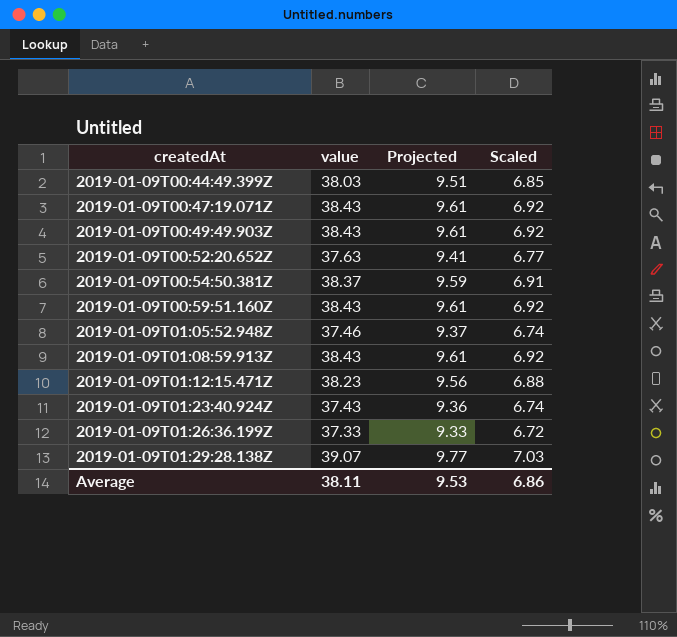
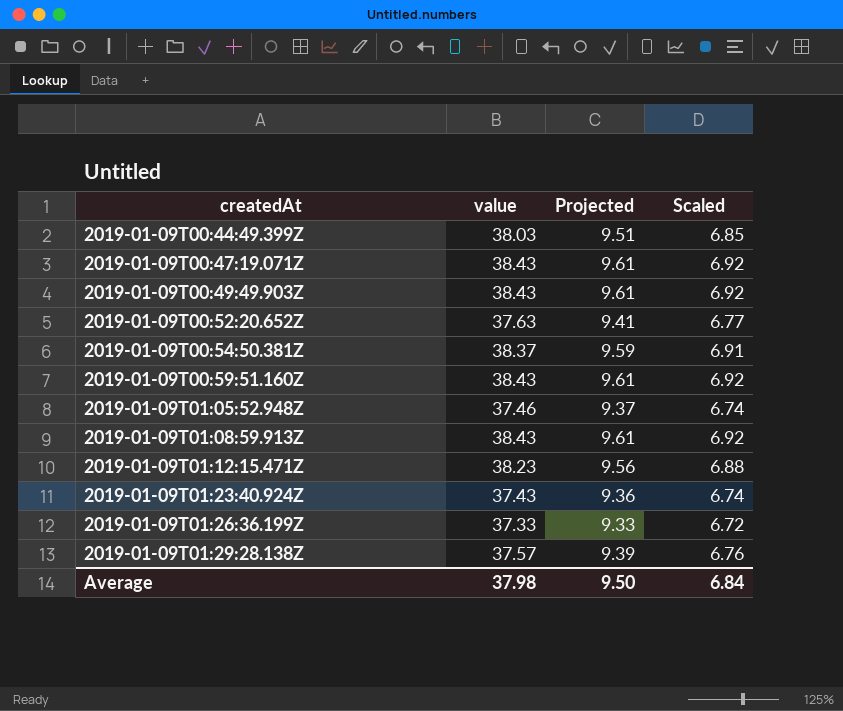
2019-01-09T01:29:28.138Z | value: 39.07 -> 37.57
2019-01-09T01:29:28.138Z | Projected: 9.77 -> 9.39
2019-01-09T01:29:28.138Z | Scaled: 7.03 -> 6.76
Average | value: 38.11 -> 37.98
Average | Projected: 9.53 -> 9.50
Average | Scaled: 6.86 -> 6.84

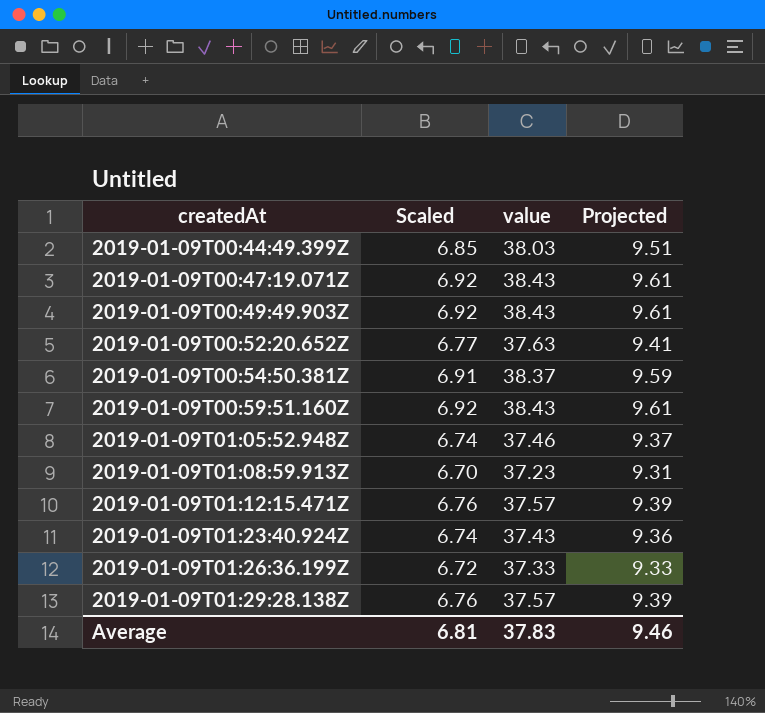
column Scaled | position: 4 -> 2
2019-01-09T01:08:59.913Z | Scaled: 6.92 -> 6.70
2019-01-09T01:08:59.913Z | value: 38.43 -> 37.23
2019-01-09T01:08:59.913Z | Projected: 9.61 -> 9.31
2019-01-09T01:12:15.471Z | Scaled: 6.88 -> 6.76
2019-01-09T01:12:15.471Z | value: 38.23 -> 37.57
2019-01-09T01:12:15.471Z | Projected: 9.56 -> 9.39
Average | Scaled: 6.84 -> 6.81
Average | value: 37.98 -> 37.83
Average | Projected: 9.50 -> 9.46

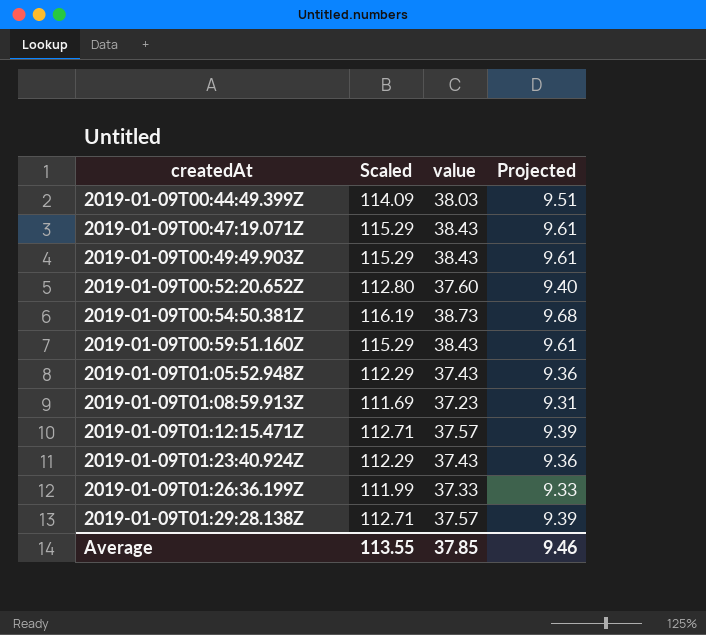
column Scaled | formula: [value] * 0.18 -> [value] * 3
2019-01-09T00:52:20.652Z | value: 37.63 -> 37.60
2019-01-09T00:52:20.652Z | Projected: 9.41 -> 9.40
2019-01-09T00:54:50.381Z | value: 38.37 -> 38.73
2019-01-09T00:54:50.381Z | Projected: 9.59 -> 9.68
2019-01-09T01:05:52.948Z | value: 37.46 -> 37.43
2019-01-09T01:05:52.948Z | Projected: 9.37 -> 9.36
Average | Scaled: 6.81 -> 113.55
Average | value: 37.83 -> 37.85

